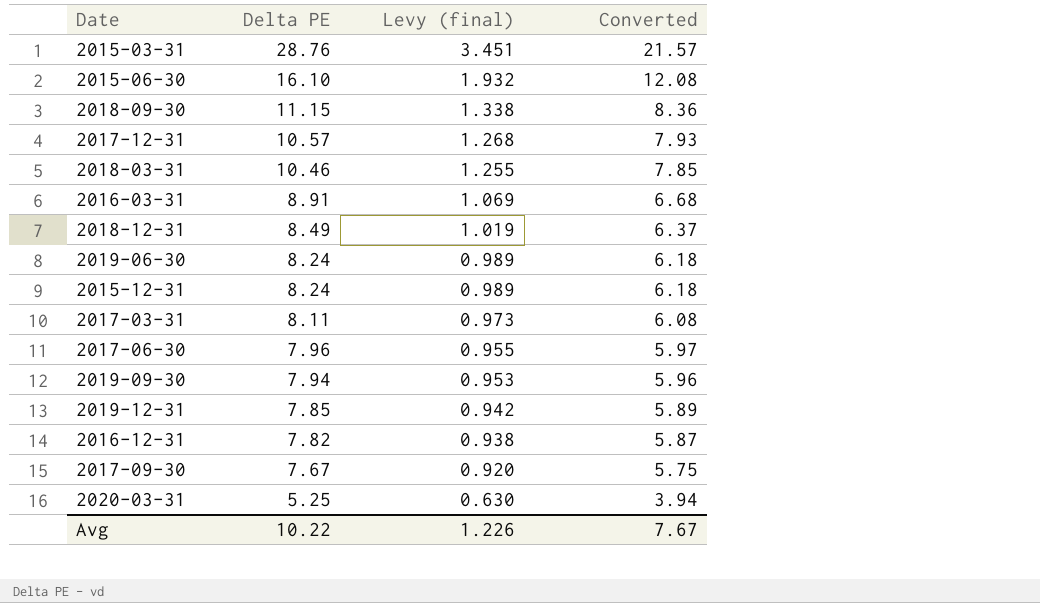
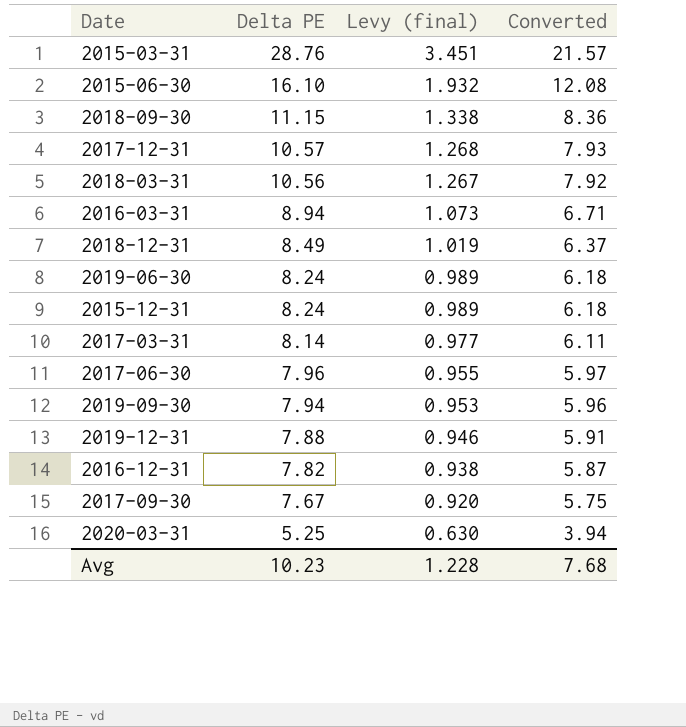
2018-03-31 | Delta PE: 10.46 -> 10.56
2018-03-31 | Levy (final): 1.255 -> 1.267
2018-03-31 | Converted: 7.85 -> 7.92
2016-03-31 | Delta PE: 8.91 -> 8.94
2016-03-31 | Levy (final): 1.069 -> 1.073
2016-03-31 | Converted: 6.68 -> 6.71
2017-03-31 | Delta PE: 8.11 -> 8.14
2017-03-31 | Levy (final): 0.973 -> 0.977
2017-03-31 | Converted: 6.08 -> 6.11
2019-12-31 | Delta PE: 7.85 -> 7.88
2019-12-31 | Levy (final): 0.942 -> 0.946
2019-12-31 | Converted: 5.89 -> 5.91
Avg | Delta PE: 10.22 -> 10.23
Avg | Levy (final): 1.226 -> 1.228
Avg | Converted: 7.67 -> 7.68

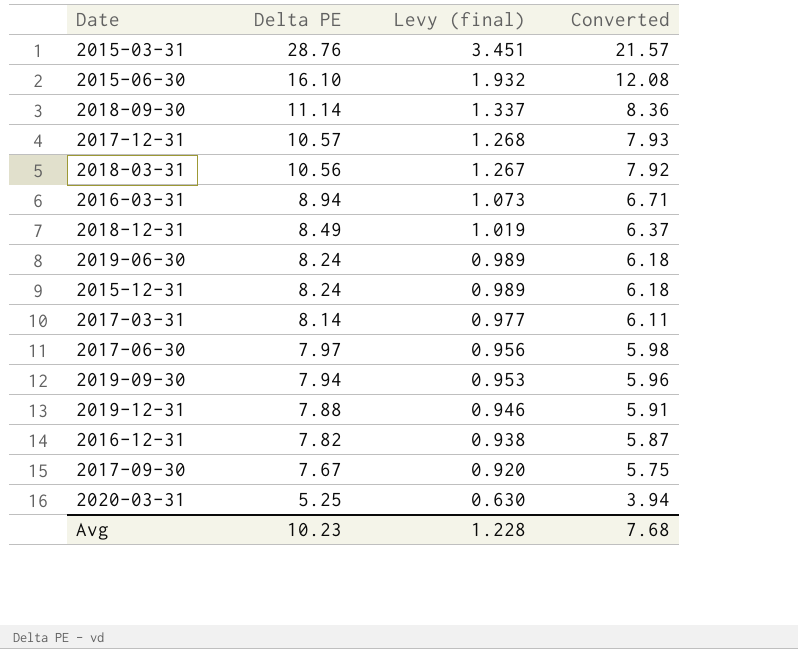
2018-09-30 | Delta PE: 11.15 -> 11.14
2018-09-30 | Levy (final): 1.338 -> 1.337
2017-06-30 | Delta PE: 7.96 -> 7.97
2017-06-30 | Levy (final): 0.955 -> 0.956
2017-06-30 | Converted: 5.97 -> 5.98

